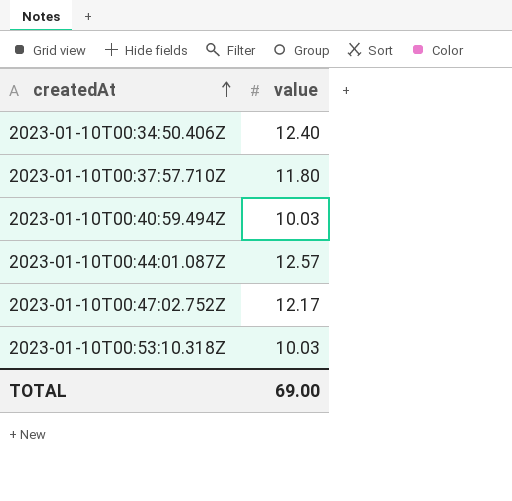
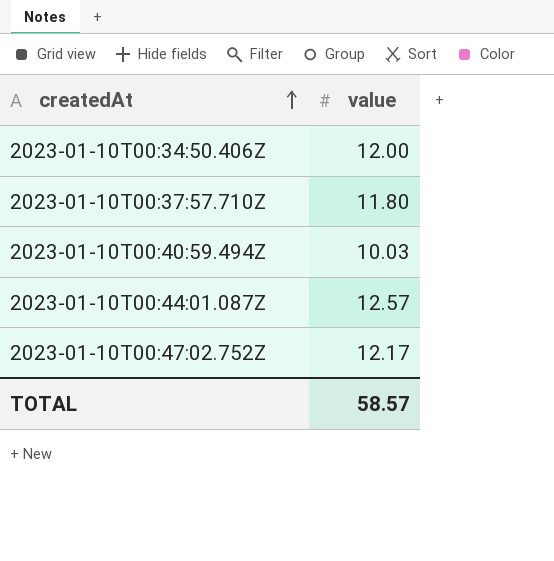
row 2023-01-10T00:53:10.318Z: 10.03 -> none
2023-01-10T00:34:50.406Z | value: 12.40 -> 12.00
TOTAL | value: 69.00 -> 58.57

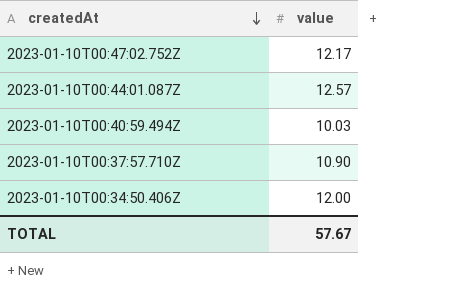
row order: createdAt ascending -> createdAt descending
2023-01-10T00:37:57.710Z | value: 11.80 -> 10.90
TOTAL | value: 58.57 -> 57.67

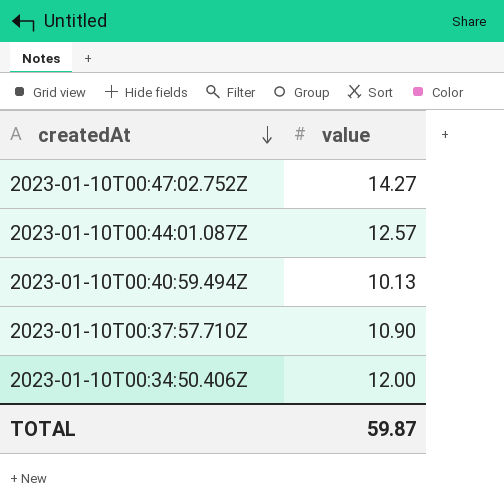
2023-01-10T00:47:02.752Z | value: 12.17 -> 14.27
2023-01-10T00:40:59.494Z | value: 10.03 -> 10.13
TOTAL | value: 57.67 -> 59.87

